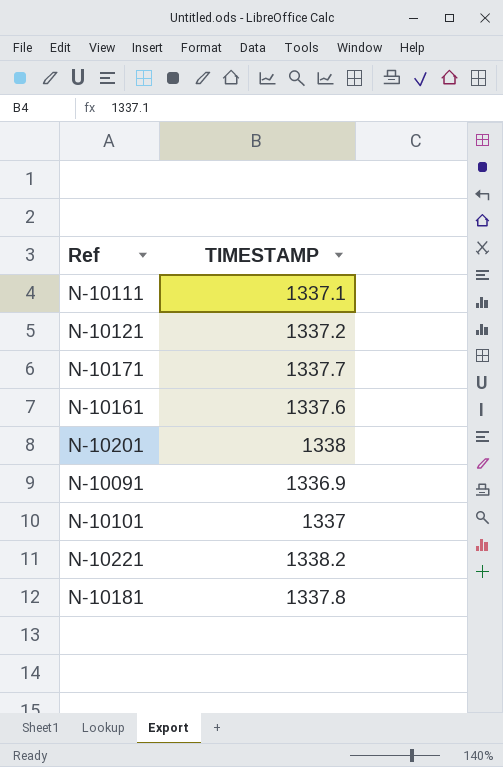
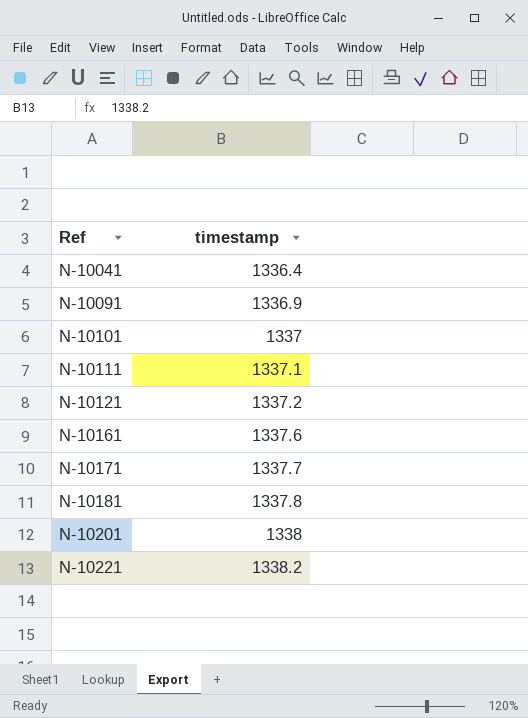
row order: none -> Ref ascending
column name: TIMESTAMP -> timestamp
row N-10041: none -> 1336.4

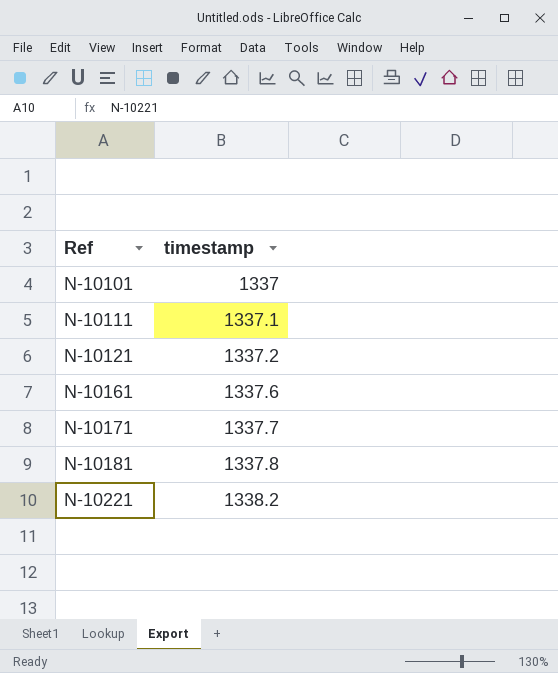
row N-10041: 1336.4 -> none
row N-10091: 1336.9 -> none
row N-10201: 1338 -> none

